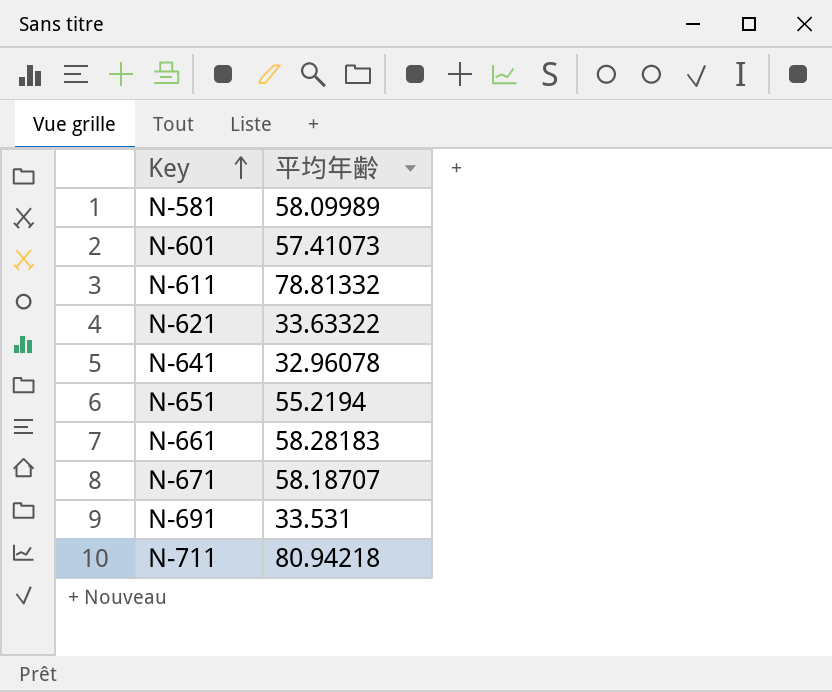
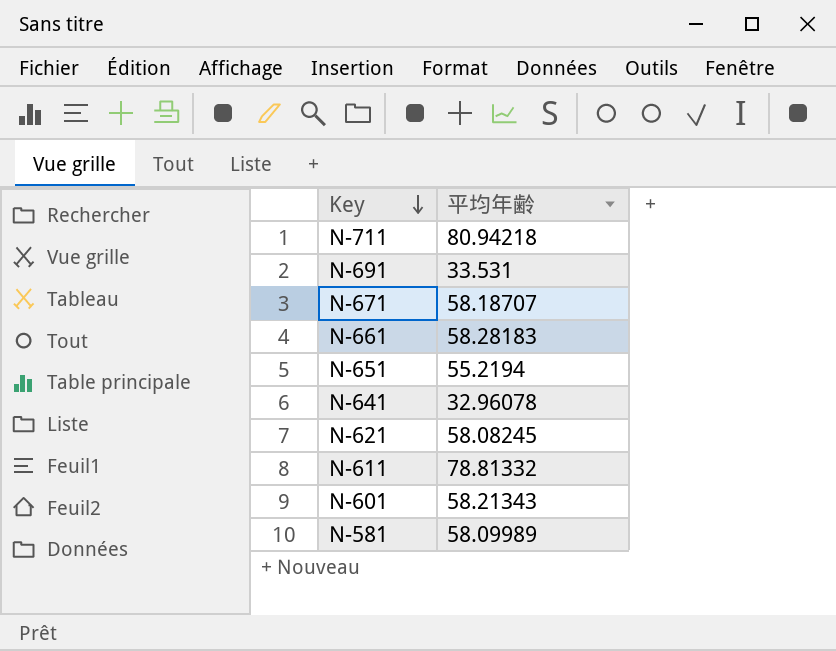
row order: Key ascending -> Key descending
N-621 | 平均年齢: 33.63322 -> 58.08245
N-601 | 平均年齢: 57.41073 -> 58.21343

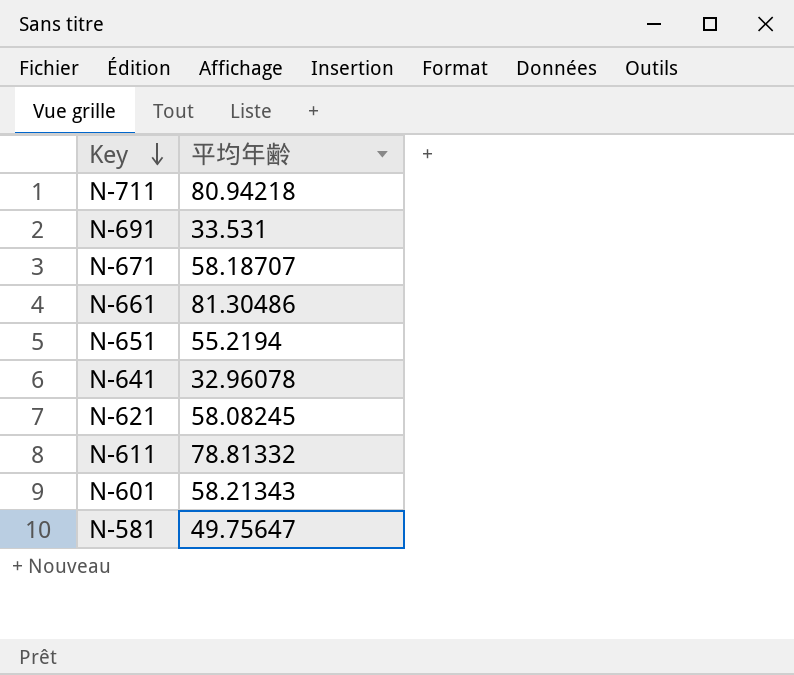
N-661 | 平均年齢: 58.28183 -> 81.30486
N-581 | 平均年齢: 58.09989 -> 49.75647

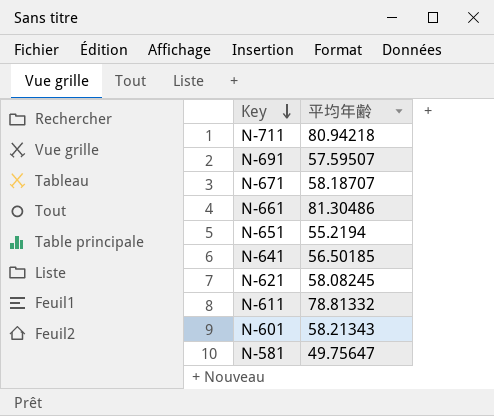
N-691 | 平均年齢: 33.531 -> 57.59507
N-641 | 平均年齢: 32.96078 -> 56.50185

